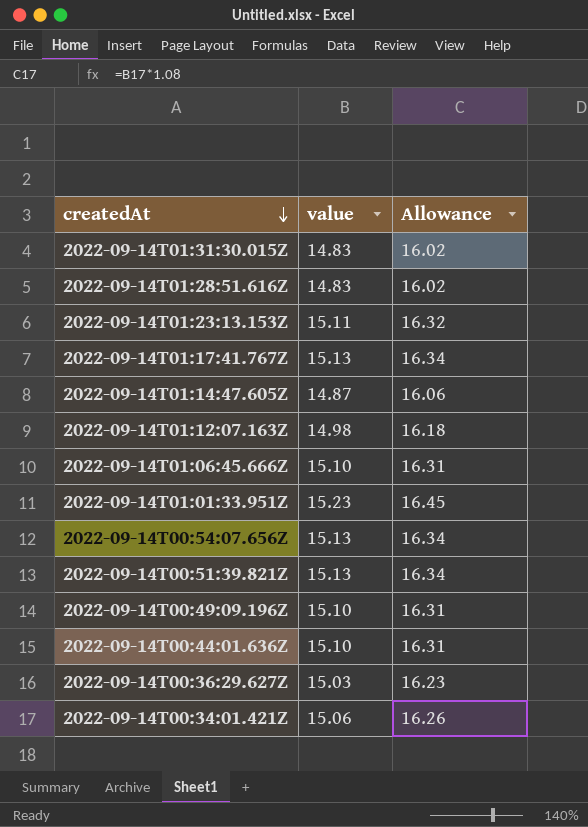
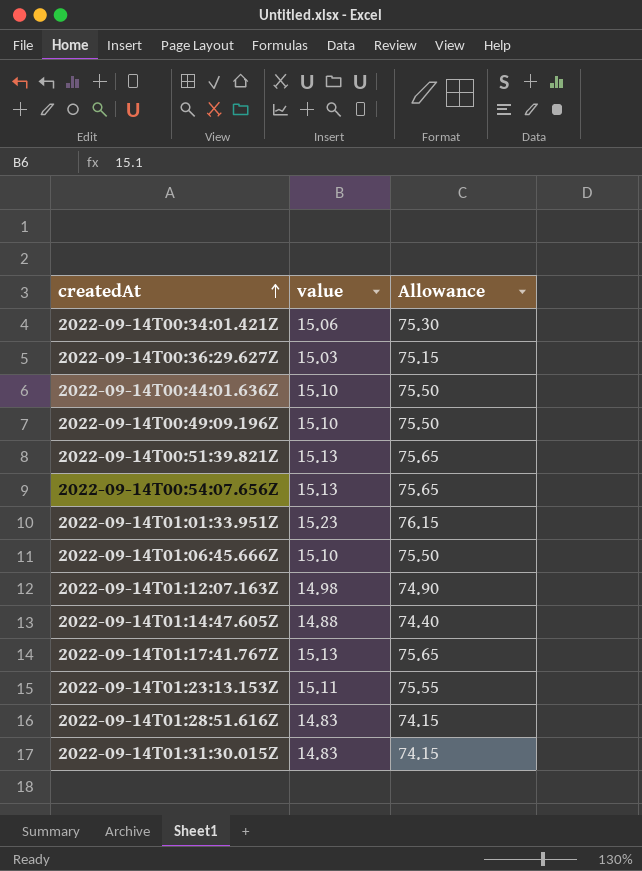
row order: createdAt descending -> createdAt ascending
column Allowance | formula: [value] * 1.08 -> [value] * 5
2022-09-14T01:14:47.605Z | value: 14.87 -> 14.88

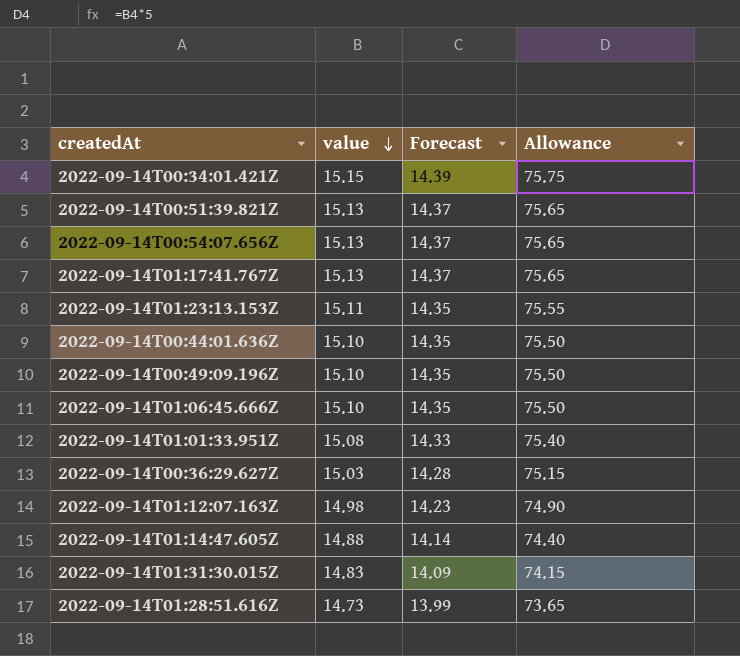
row order: createdAt ascending -> value descending
column Forecast | formula: none -> [value] * 0.95
2022-09-14T00:34:01.421Z | value: 15.06 -> 15.15
2022-09-14T00:34:01.421Z | Allowance: 75.30 -> 75.75
2022-09-14T01:01:33.951Z | value: 15.23 -> 15.08
2022-09-14T01:01:33.951Z | Allowance: 76.15 -> 75.40
2022-09-14T01:28:51.616Z | value: 14.83 -> 14.73
2022-09-14T01:28:51.616Z | Allowance: 74.15 -> 73.65

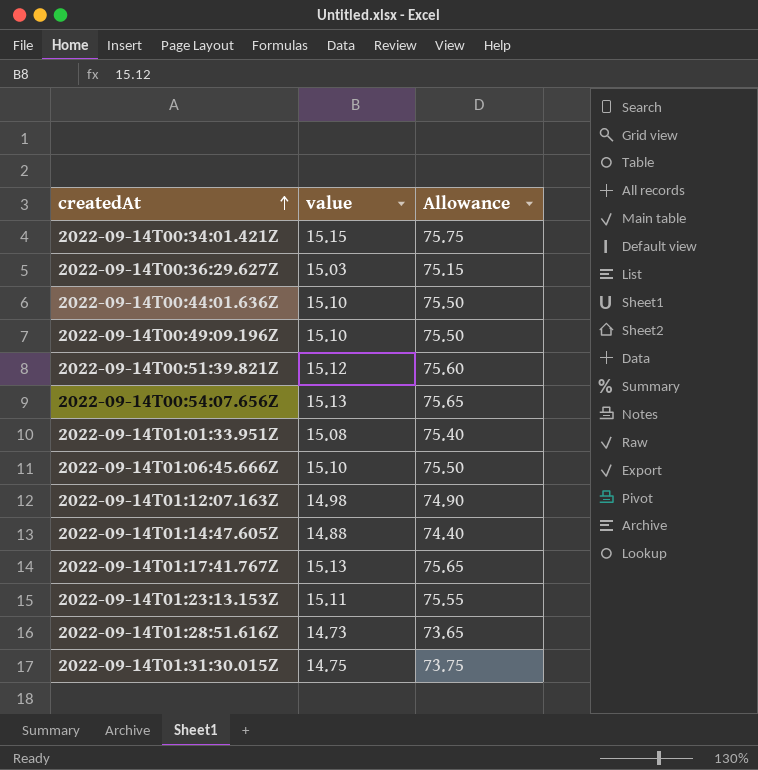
row order: value descending -> createdAt ascending
column Forecast | formula: [value] * 0.95 -> none
2022-09-14T00:51:39.821Z | value: 15.13 -> 15.12
2022-09-14T00:51:39.821Z | Allowance: 75.65 -> 75.60
2022-09-14T01:31:30.015Z | value: 14.83 -> 14.75
2022-09-14T01:31:30.015Z | Allowance: 74.15 -> 73.75

